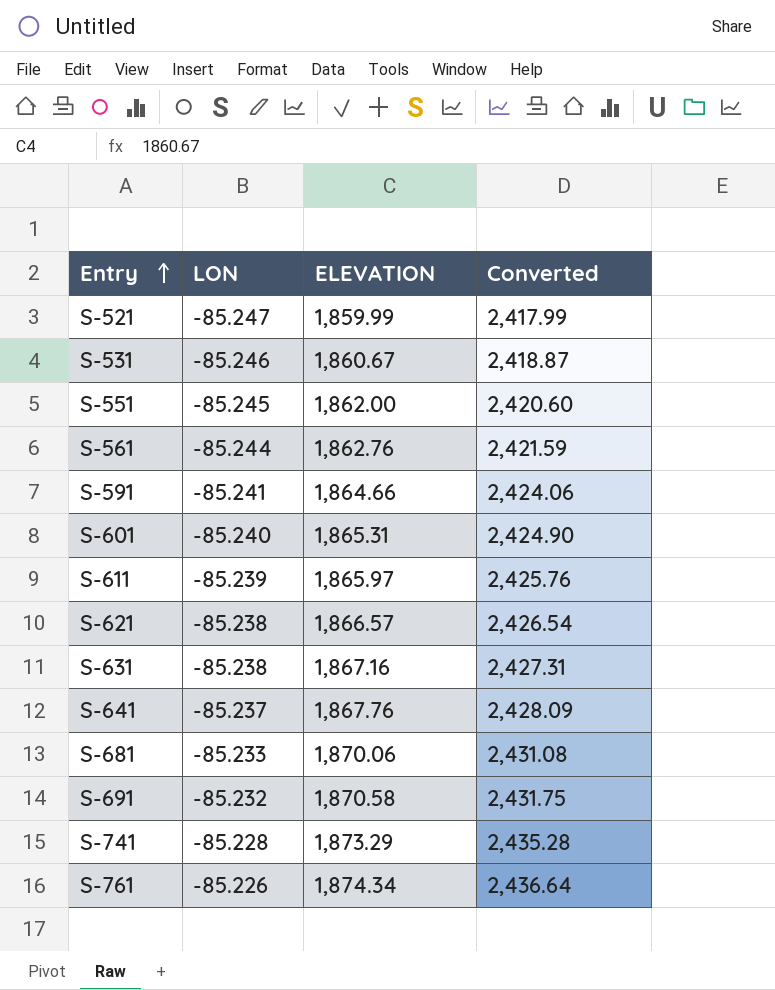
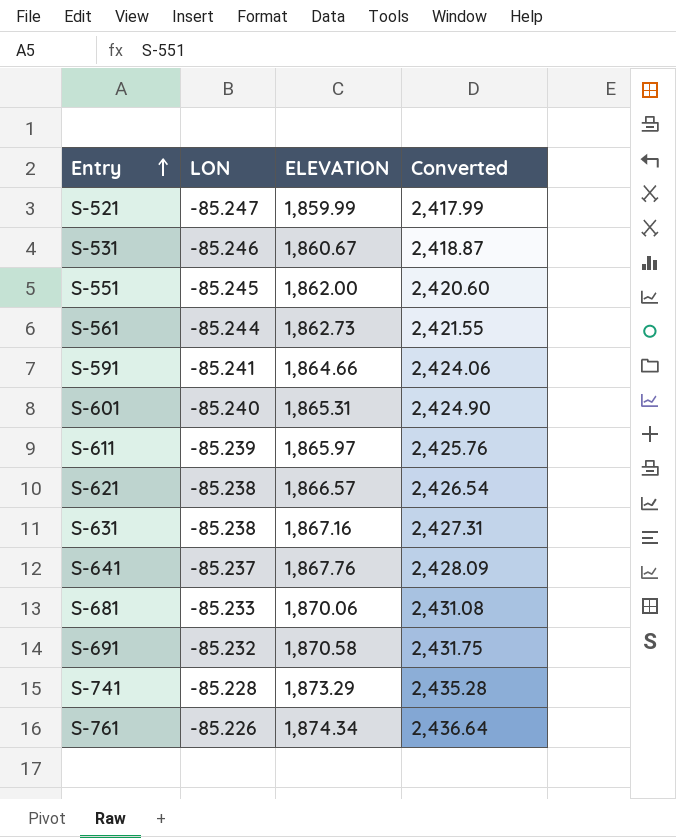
S-561 | ELEVATION: 1,862.76 -> 1,862.73
S-561 | Converted: 2,421.59 -> 2,421.55

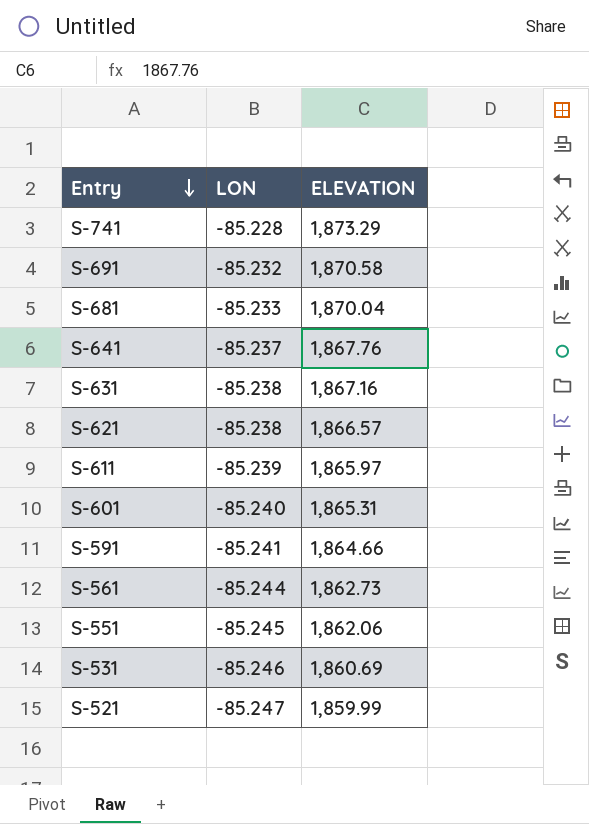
row order: Entry ascending -> Entry descending
column Converted | formula: [ELEVATION] * 1.3 -> none
row S-761: -85.226 | 1,874.34 | 2,436.64 -> none
S-681 | ELEVATION: 1,870.06 -> 1,870.04
S-551 | ELEVATION: 1,862.00 -> 1,862.06
S-531 | ELEVATION: 1,860.67 -> 1,860.69

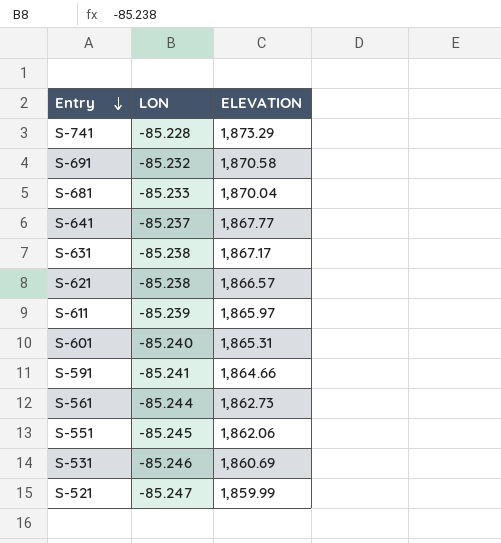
S-641 | ELEVATION: 1,867.76 -> 1,867.77
S-631 | ELEVATION: 1,867.16 -> 1,867.17

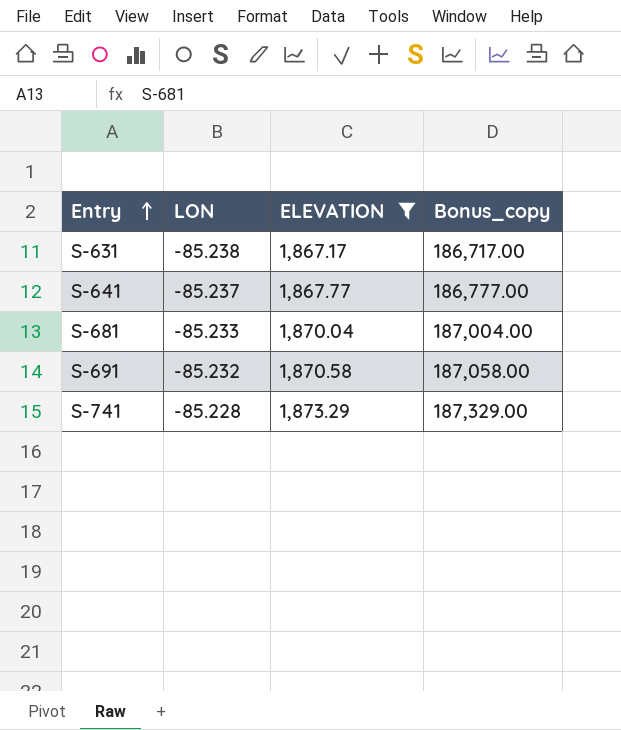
filter: none -> ELEVATION >= 1,867.17
row order: Entry descending -> Entry ascending
column Bonus_copy | formula: none -> [ELEVATION] * 100

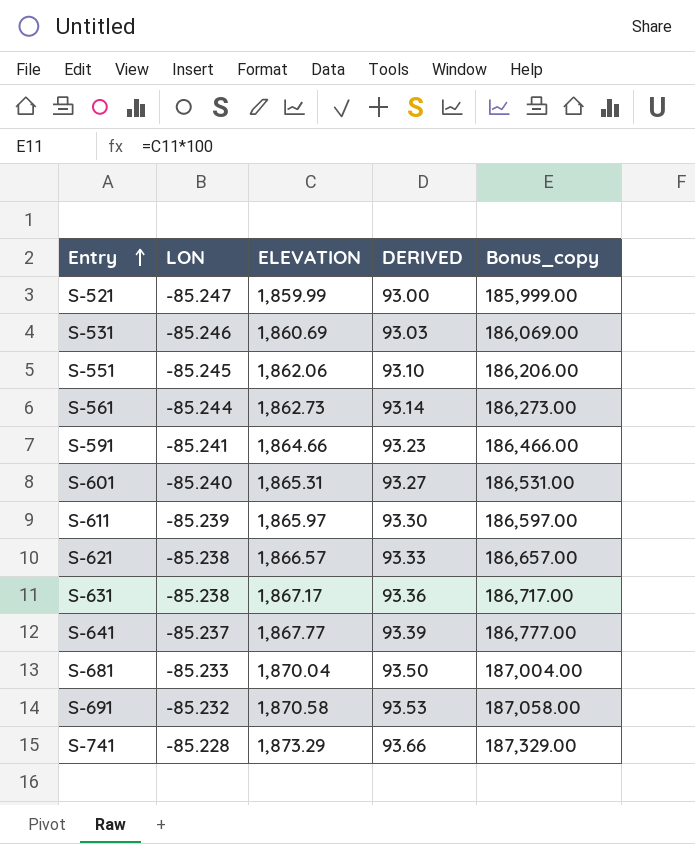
filter: ELEVATION >= 1,867.17 -> none
column DERIVED | formula: none -> [ELEVATION] * 0.05

